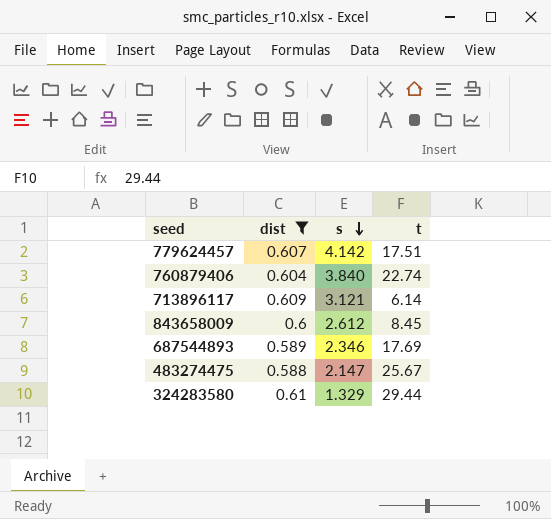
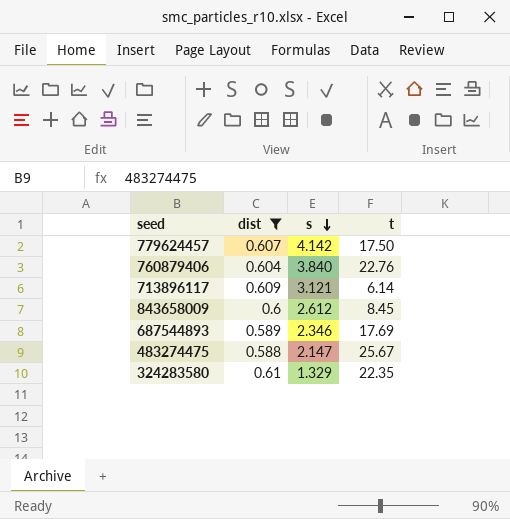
779624457 | t: 17.51 -> 17.50
760879406 | t: 22.74 -> 22.76
324283580 | t: 29.44 -> 22.35

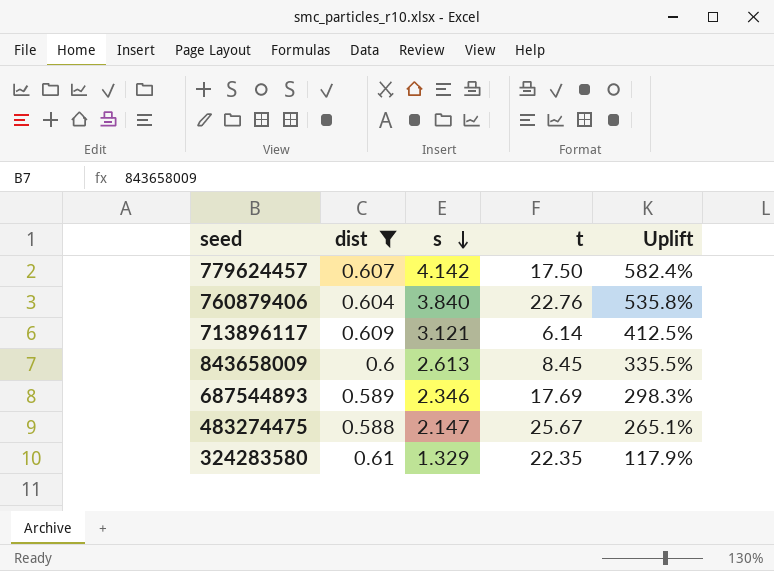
column Uplift | formula: none -> ([s] - [dist]) / [dist]
843658009 | s: 2.612 -> 2.613

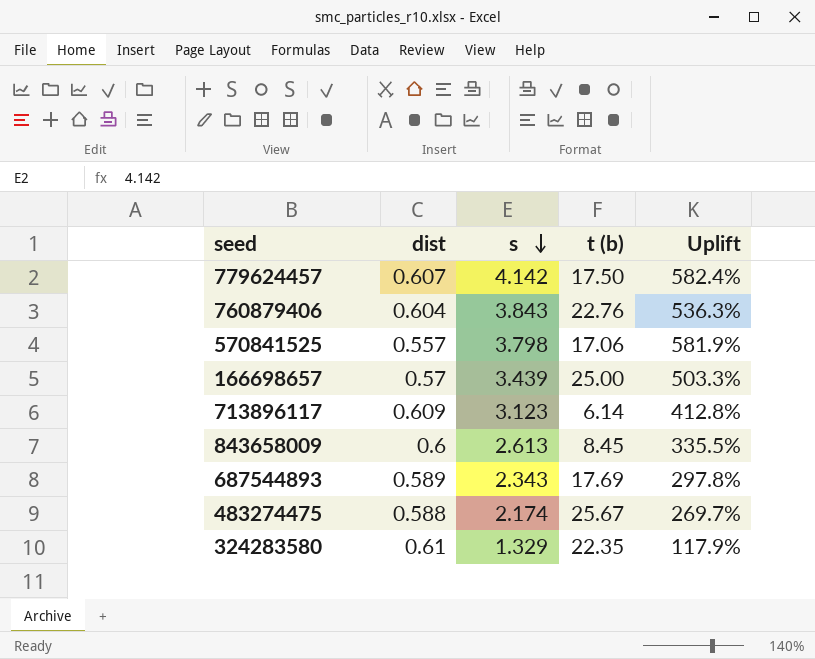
filter: dist >= 0.588 -> none
column name: t -> t (b)
760879406 | s: 3.840 -> 3.843
760879406 | Uplift: 535.8% -> 536.3%
713896117 | s: 3.121 -> 3.123
713896117 | Uplift: 412.5% -> 412.8%
687544893 | s: 2.346 -> 2.343
687544893 | Uplift: 298.3% -> 297.8%
483274475 | s: 2.147 -> 2.174
483274475 | Uplift: 265.1% -> 269.7%

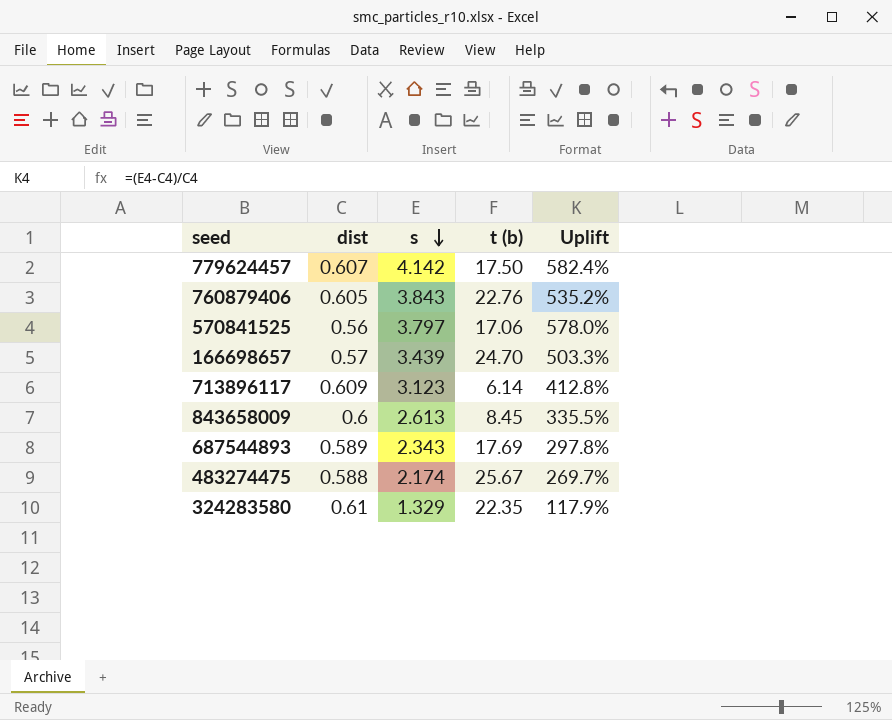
760879406 | dist: 0.604 -> 0.605
760879406 | Uplift: 536.3% -> 535.2%
570841525 | dist: 0.557 -> 0.56
570841525 | s: 3.798 -> 3.797
570841525 | Uplift: 581.9% -> 578.0%
166698657 | t (b): 25.00 -> 24.70

